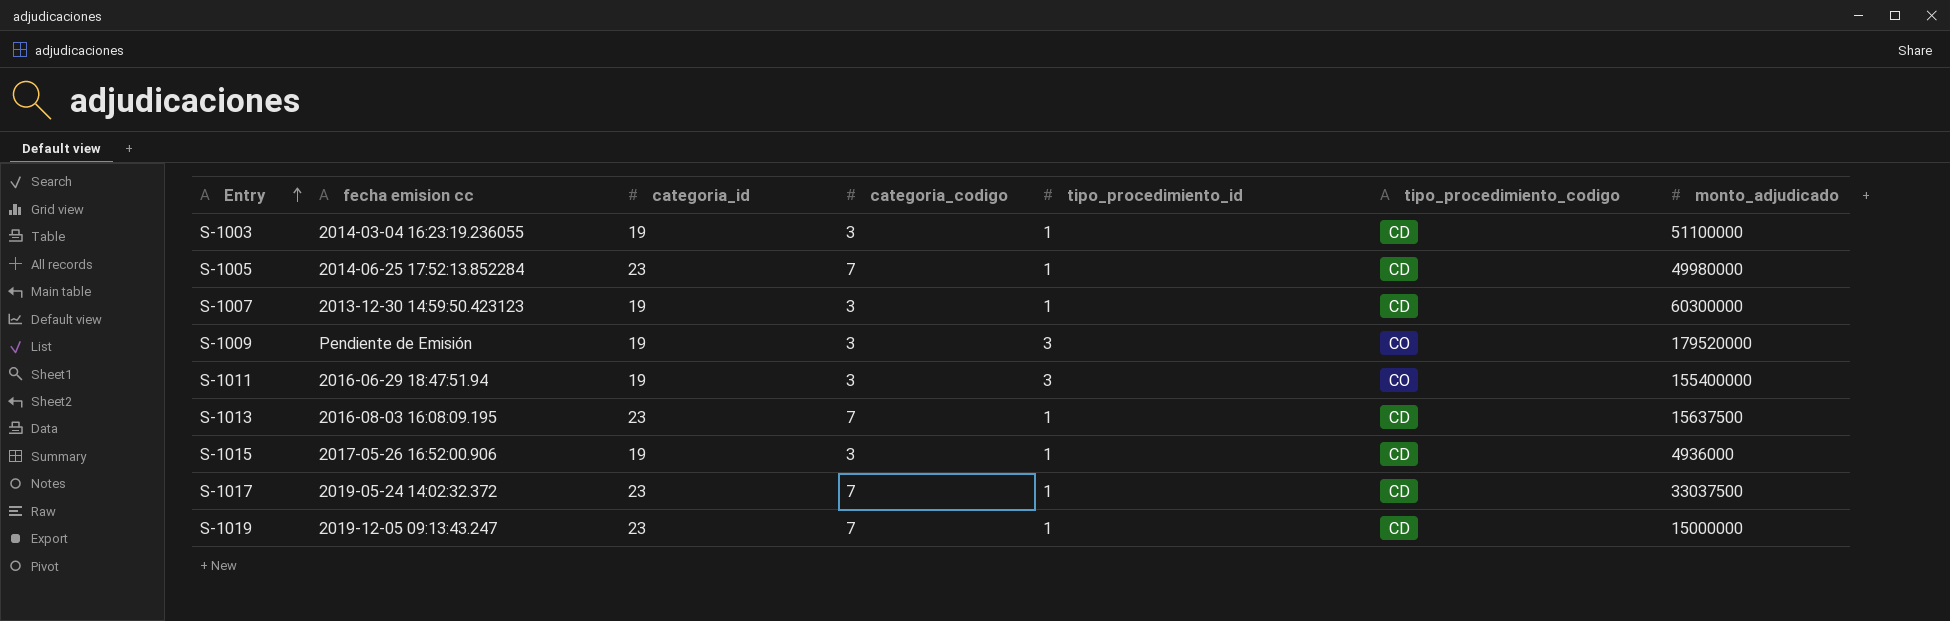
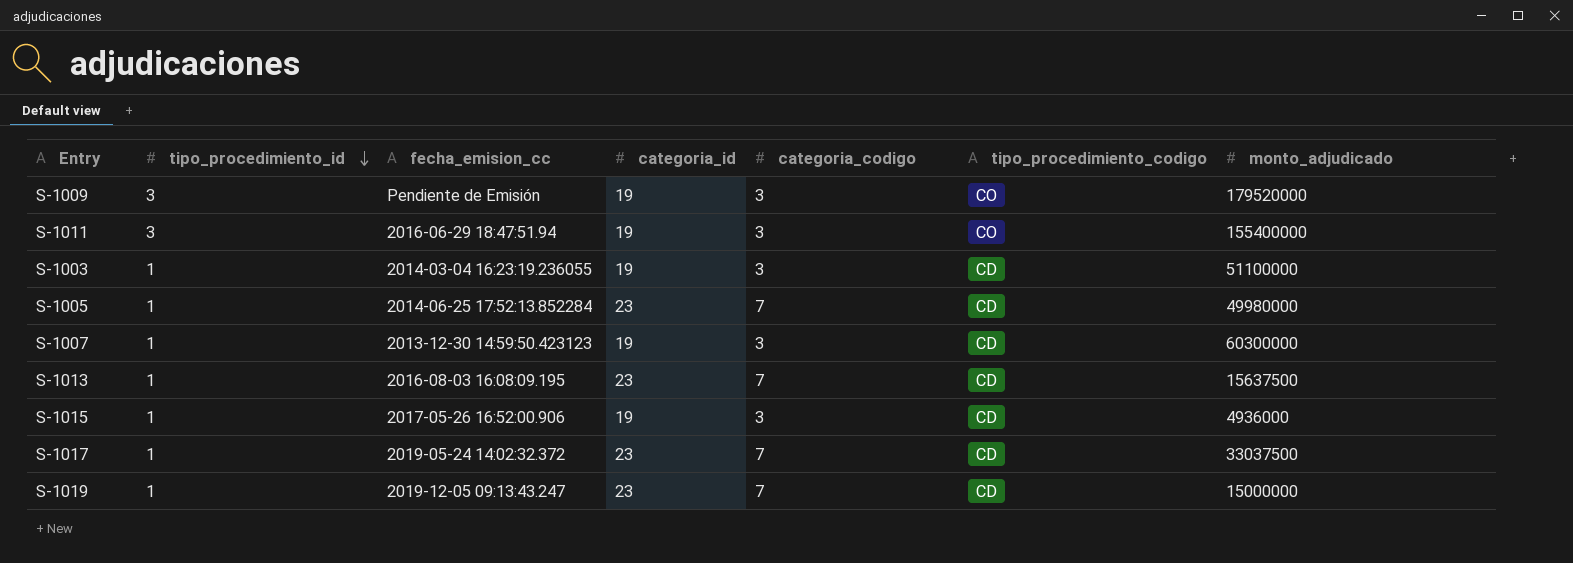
row order: Entry ascending -> tipo_procedimiento_id descending
column tipo_procedimiento_id | position: 5 -> 2
column name: fecha emision cc -> fecha_emision_cc

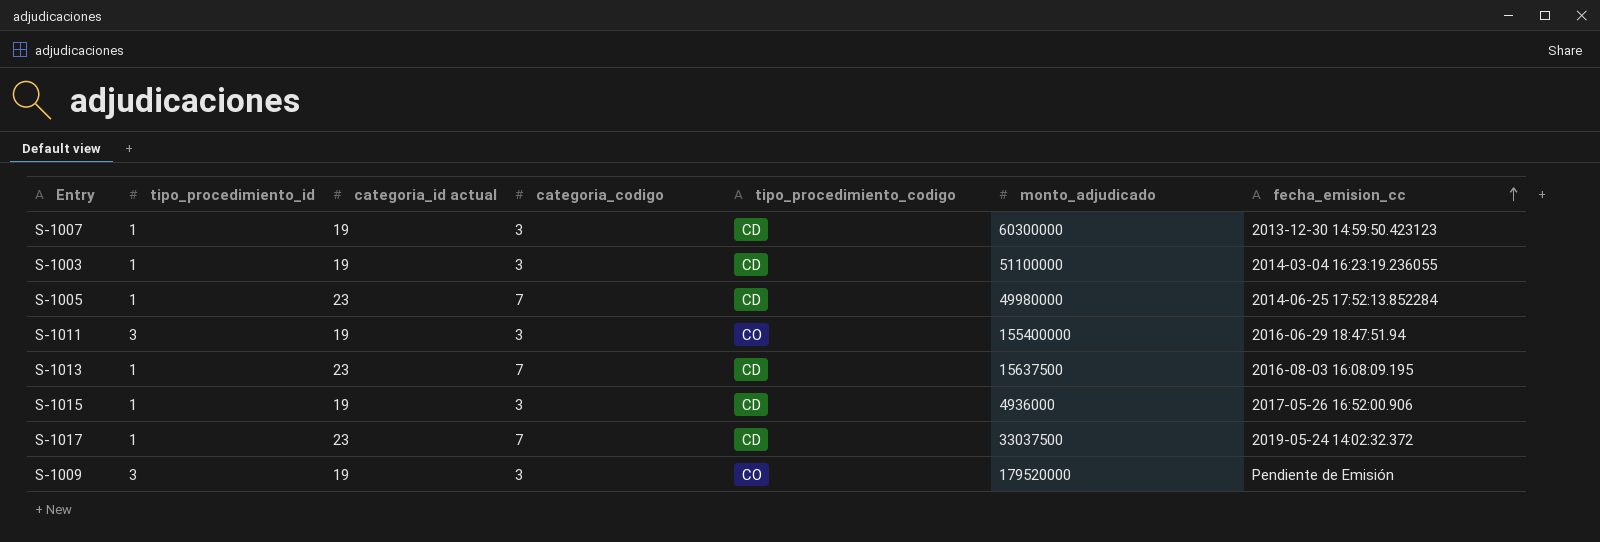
row order: tipo_procedimiento_id descending -> fecha_emision_cc ascending
column name: categoria_id -> categoria_id actual
column fecha_emision_cc | position: 3 -> 7
row S-1019: 1 | 2019-12-05 09:13:43.247 | 23 | 7 | CD | 15000000 -> none

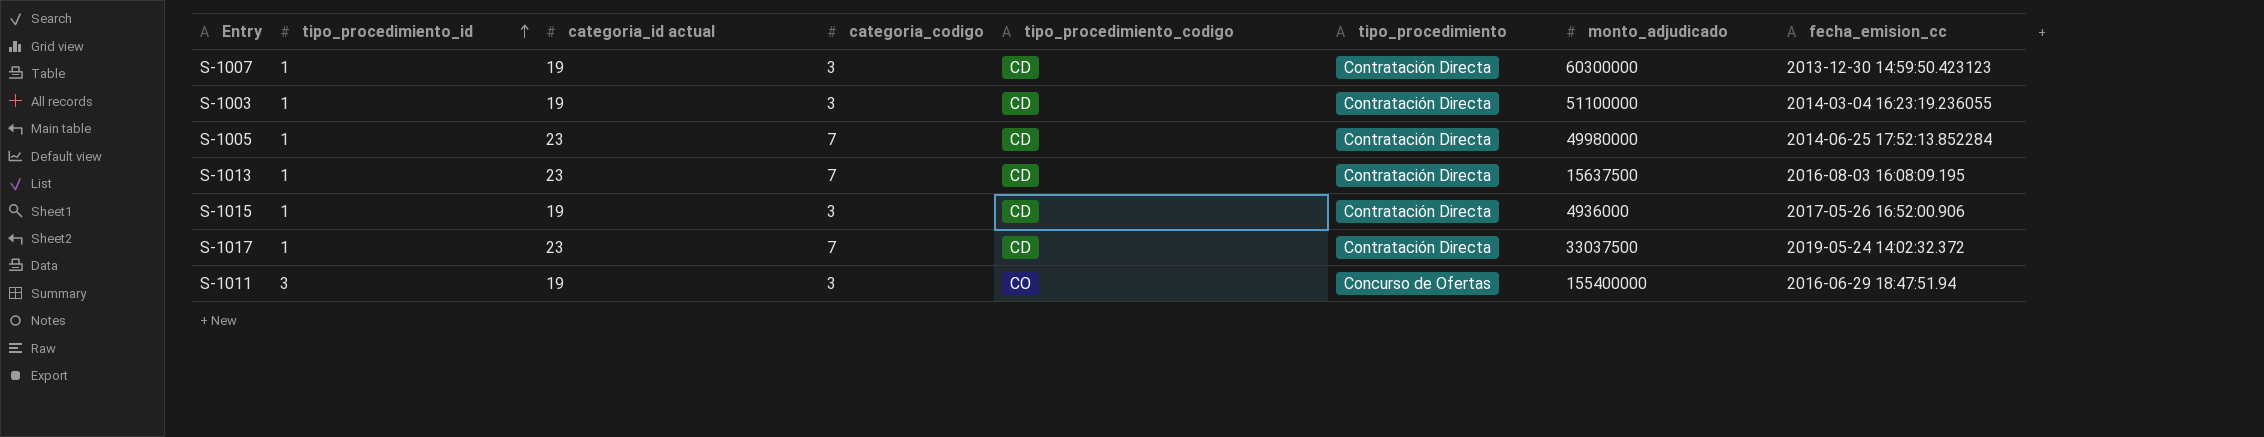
row order: fecha_emision_cc ascending -> tipo_procedimiento_id ascending
column tipo_procedimiento | position: none -> 6
row S-1009: 3 | 19 | 3 | CO | 179520000 | Pendiente de Emisión -> none

